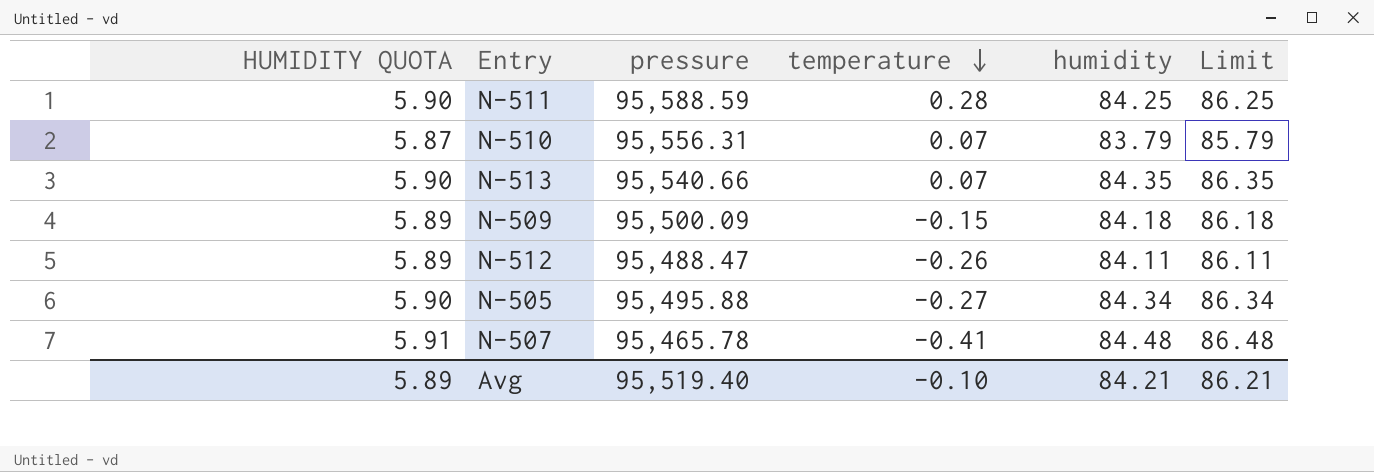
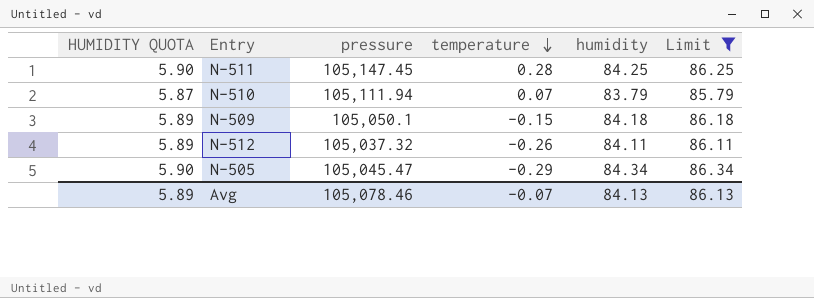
filter: none -> Limit <= 86.34
N-511 | pressure: 95,588.59 -> 105,147.45
N-510 | pressure: 95,556.31 -> 105,111.94
N-509 | pressure: 95,500.09 -> 105,050.1
N-512 | pressure: 95,488.47 -> 105,037.32
N-505 | pressure: 95,495.88 -> 105,045.47
N-505 | temperature: -0.27 -> -0.29
Avg | pressure: 95,519.40 -> 105,078.46
Avg | temperature: -0.10 -> -0.07
Avg | humidity: 84.21 -> 84.13
Avg | Limit: 86.21 -> 86.13

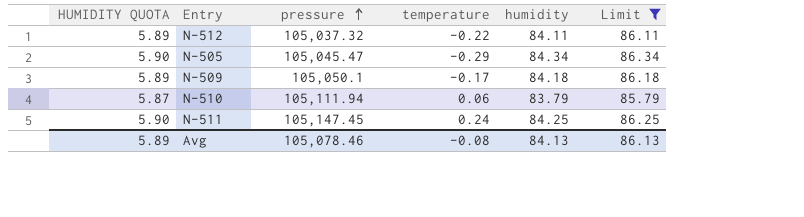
row order: temperature descending -> pressure ascending
N-512 | temperature: -0.26 -> -0.22
N-509 | temperature: -0.15 -> -0.17
N-510 | temperature: 0.07 -> 0.06
N-511 | temperature: 0.28 -> 0.24
Avg | temperature: -0.07 -> -0.08

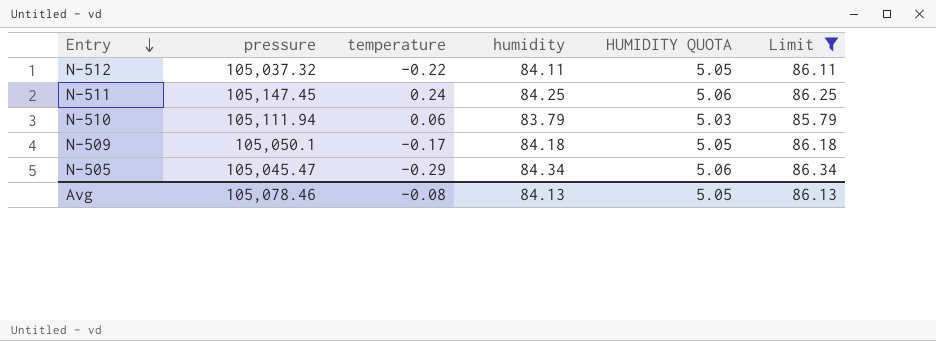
row order: pressure ascending -> Entry descending
column HUMIDITY QUOTA | formula: [humidity] * 0.07 -> [humidity] * 0.06
column HUMIDITY QUOTA | position: 1 -> 5
Avg | HUMIDITY QUOTA: 5.89 -> 5.05

